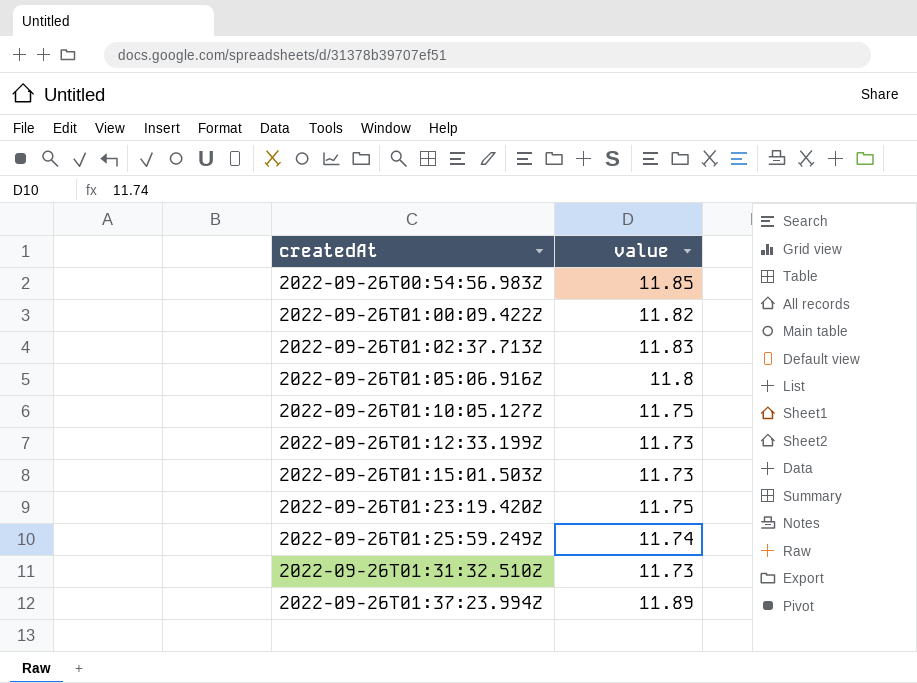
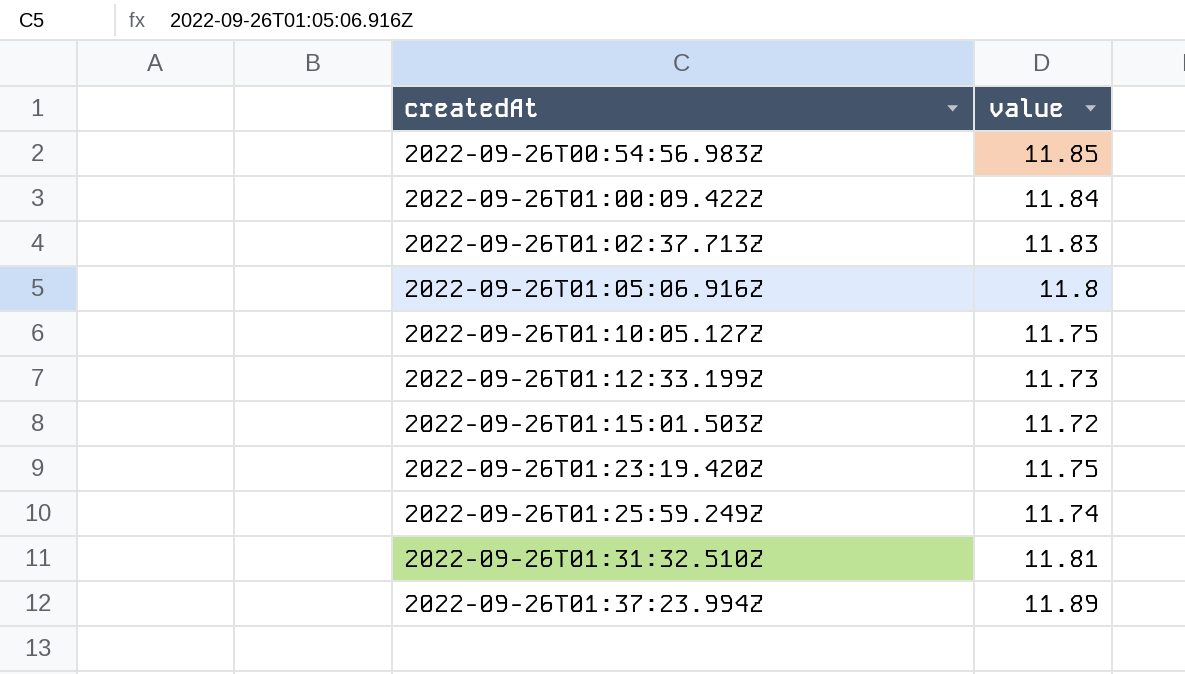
2022-09-26T01:00:09.422Z | value: 11.82 -> 11.84
2022-09-26T01:15:01.503Z | value: 11.73 -> 11.72
2022-09-26T01:31:32.510Z | value: 11.73 -> 11.81

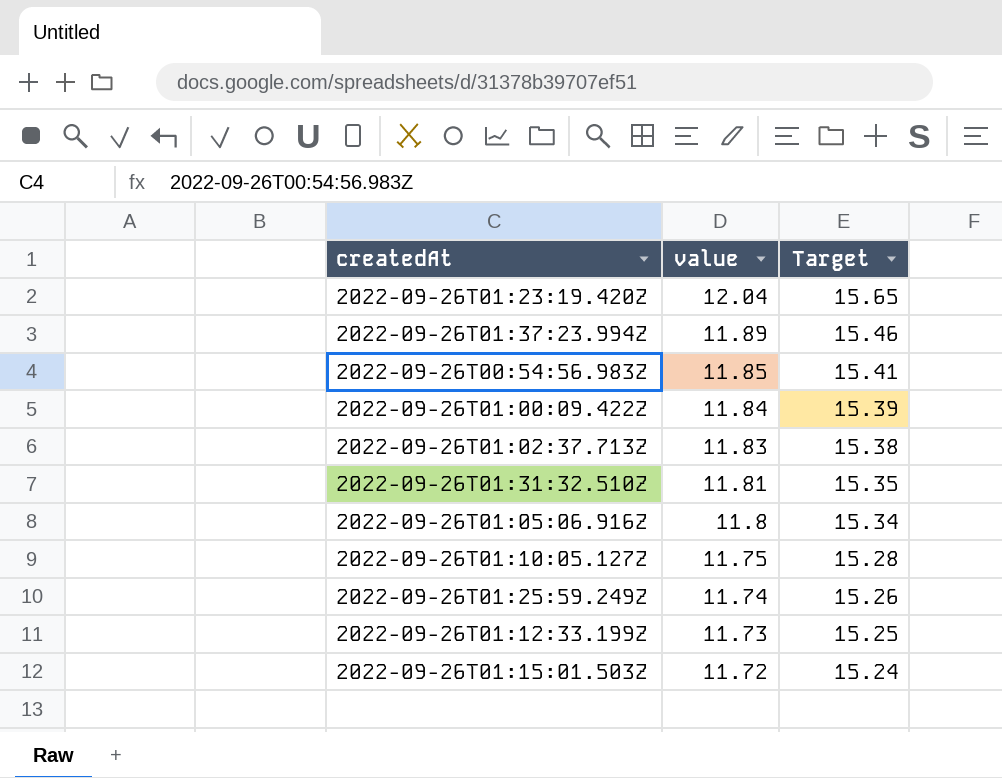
row order: createdAt ascending -> value descending
column Target | formula: none -> [value] * 1.3
2022-09-26T01:23:19.420Z | value: 11.75 -> 12.04

